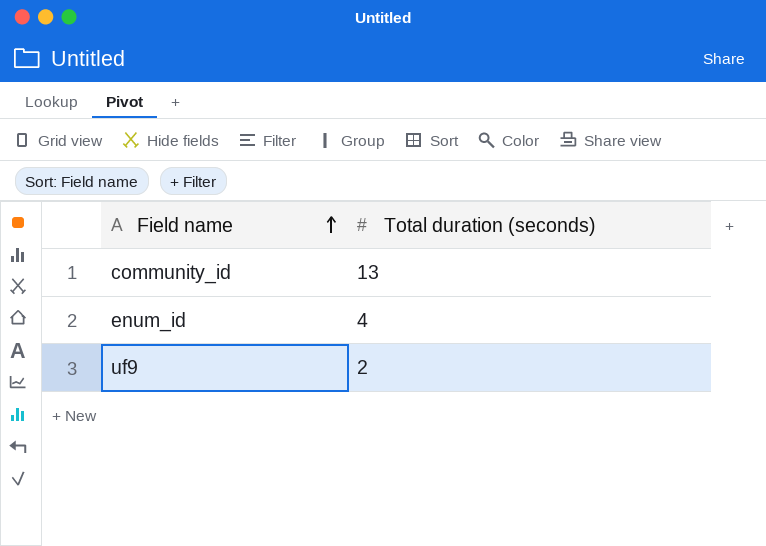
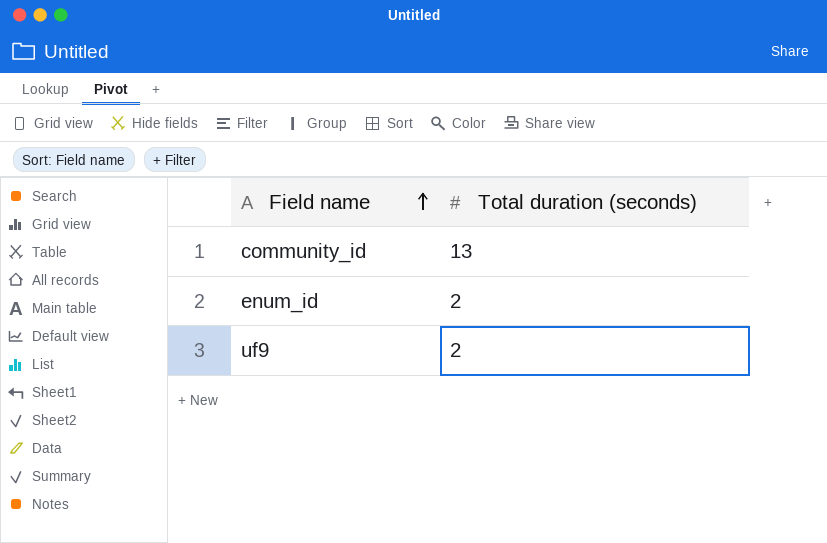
enum_id | Total duration (seconds): 4 -> 2

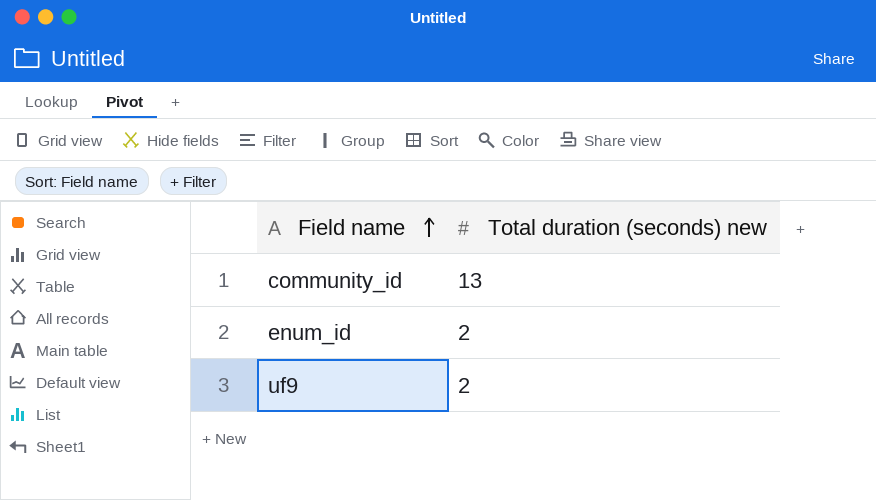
column name: Total duration (seconds) -> Total duration (seconds) new

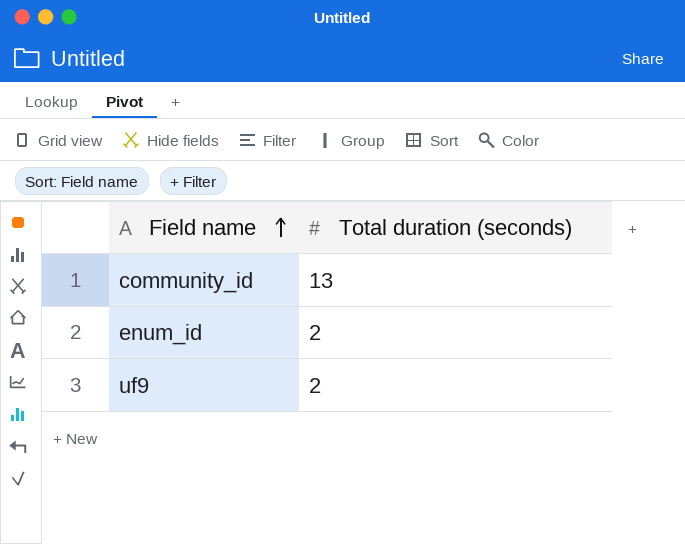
column name: Total duration (seconds) new -> Total duration (seconds)

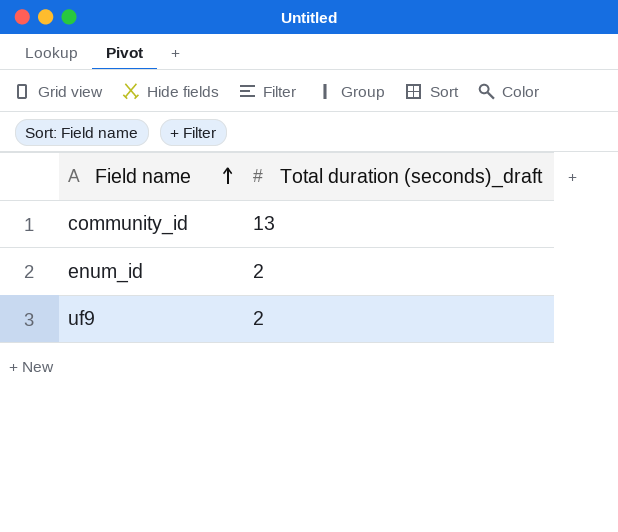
column name: Total duration (seconds) -> Total duration (seconds)_draft

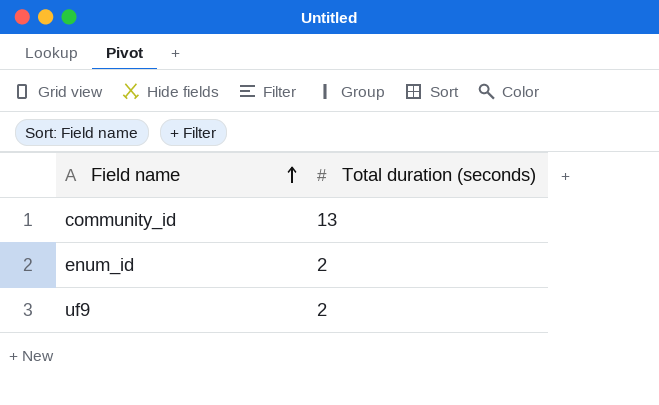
column name: Total duration (seconds)_draft -> Total duration (seconds)

